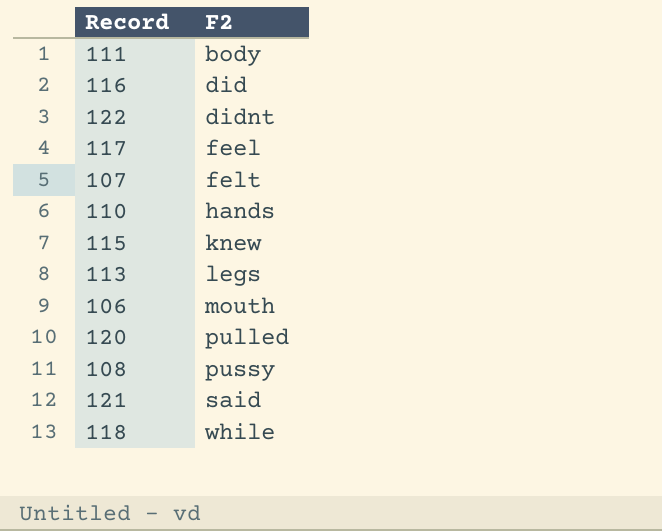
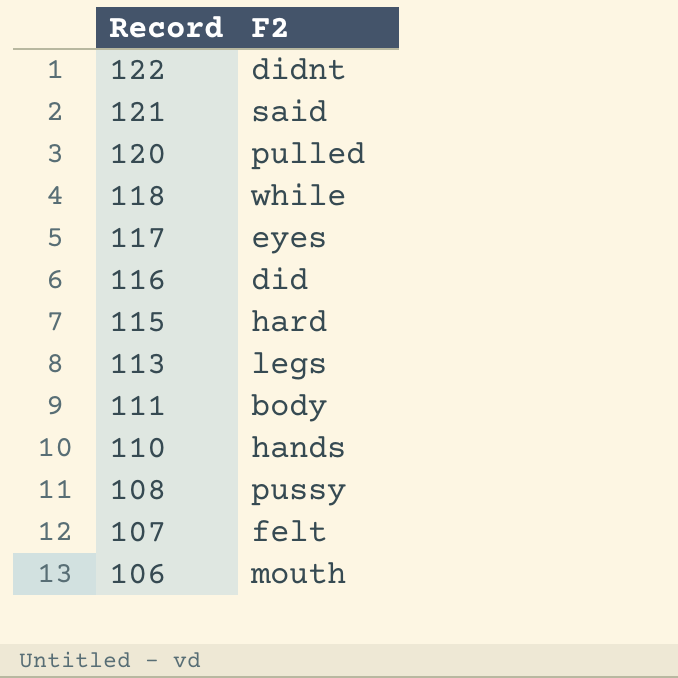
row order: F2 ascending -> Record descending
117 | F2: feel -> eyes
115 | F2: knew -> hard

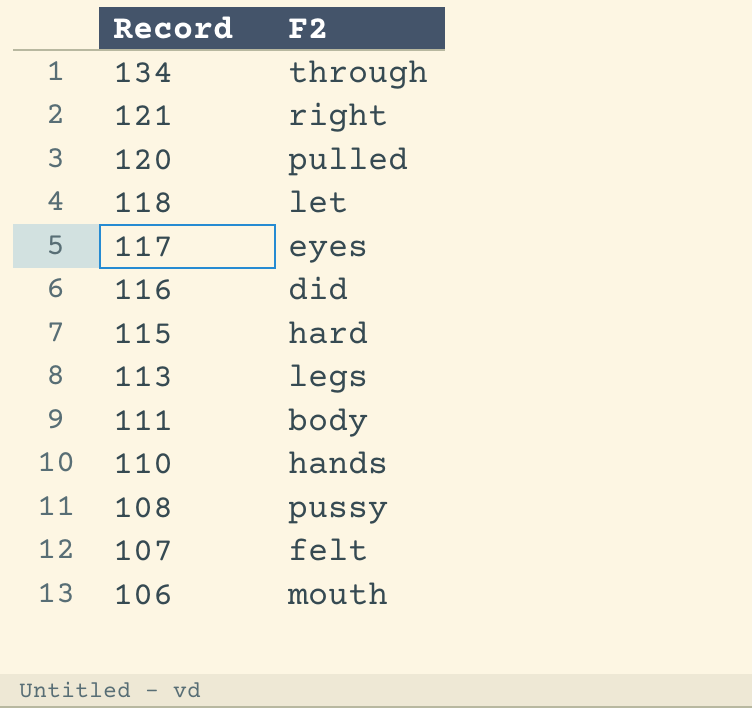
row 122: didnt -> none
row 134: none -> through
121 | F2: said -> right
118 | F2: while -> let

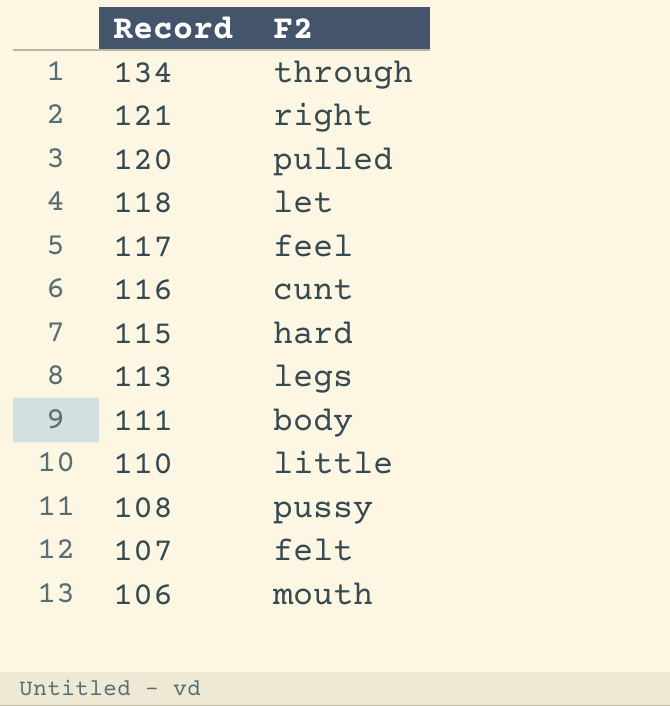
117 | F2: eyes -> feel
116 | F2: did -> cunt
110 | F2: hands -> little

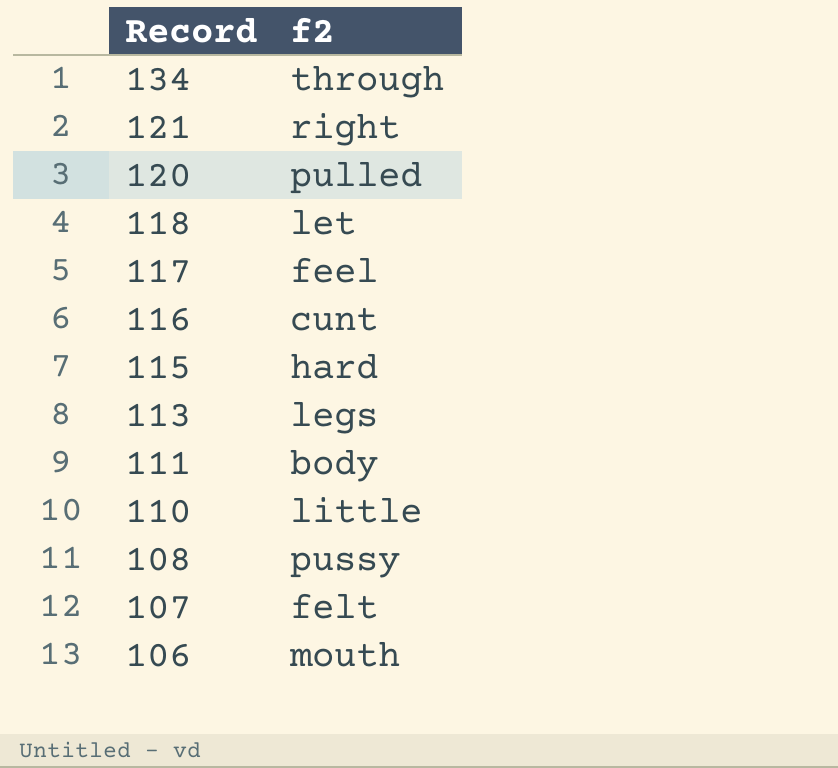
column name: F2 -> f2

